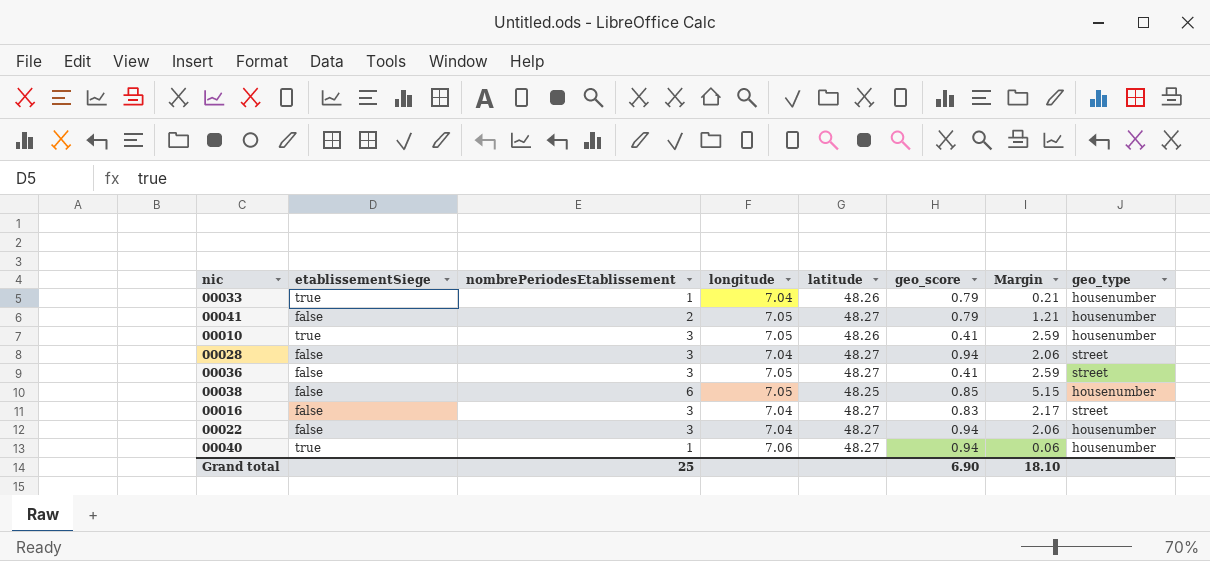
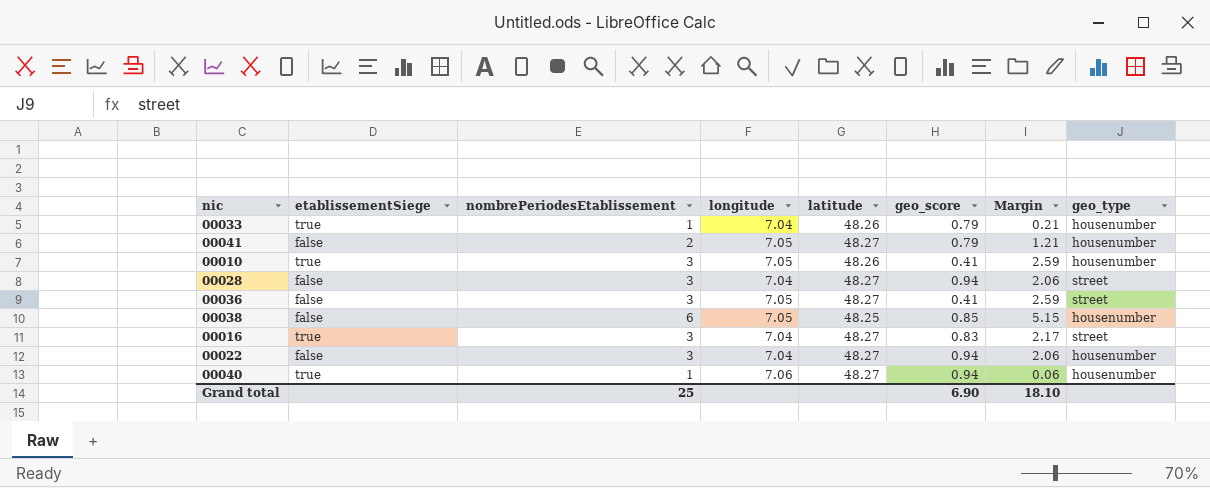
00016 | etablissementSiege: false -> true

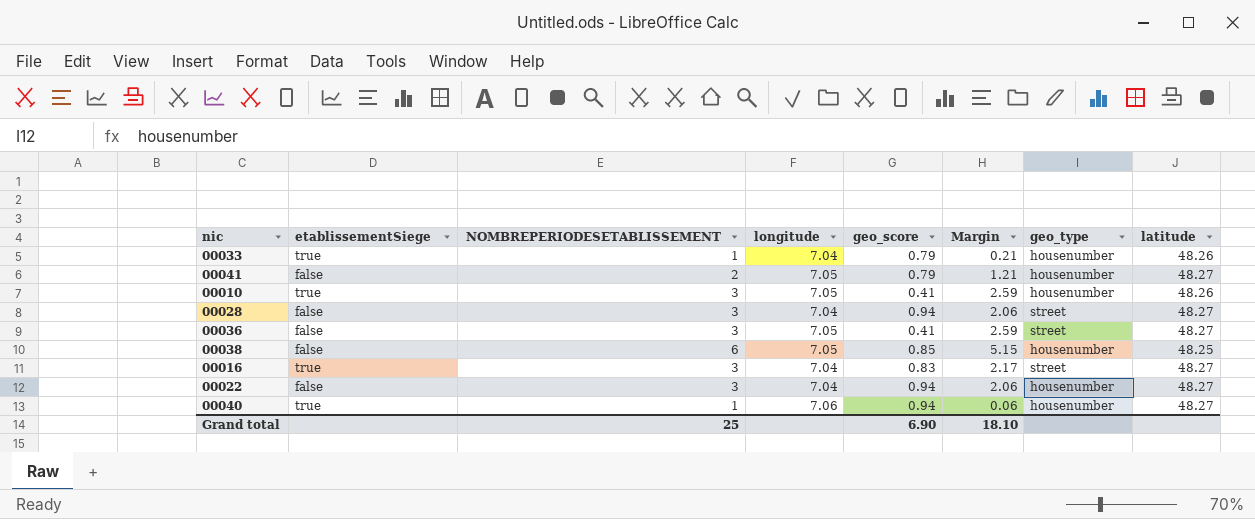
column name: nombrePeriodesEtablissement -> NOMBREPERIODESETABLISSEMENT
column latitude | position: 5 -> 8

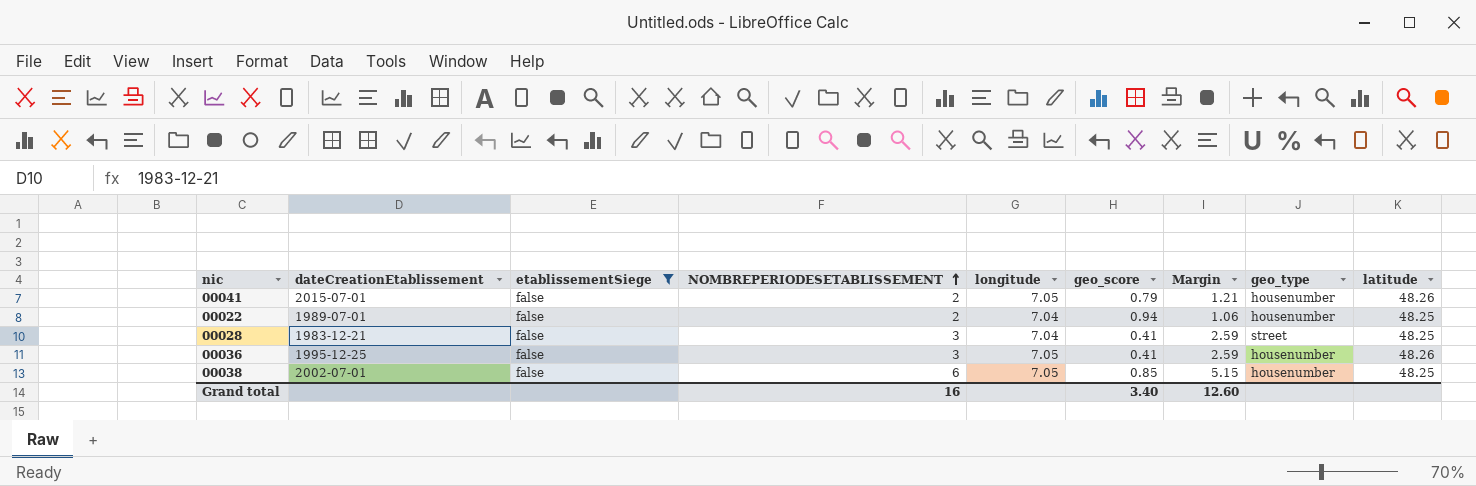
filter: none -> etablissementSiege = false
row order: none -> NOMBREPERIODESETABLISSEMENT ascending
column dateCreationEtablissement | position: none -> 2
00041 | latitude: 48.27 -> 48.26
00022 | NOMBREPERIODESETABLISSEMENT: 3 -> 2
00022 | Margin: 2.06 -> 1.06
00022 | latitude: 48.27 -> 48.25
00028 | geo_score: 0.94 -> 0.41
00028 | Margin: 2.06 -> 2.59
00028 | latitude: 48.27 -> 48.25
00036 | geo_type: street -> housenumber
00036 | latitude: 48.27 -> 48.26
Grand total | NOMBREPERIODESETABLISSEMENT: 25 -> 16
Grand total | geo_score: 6.90 -> 3.40
Grand total | Margin: 18.10 -> 12.60

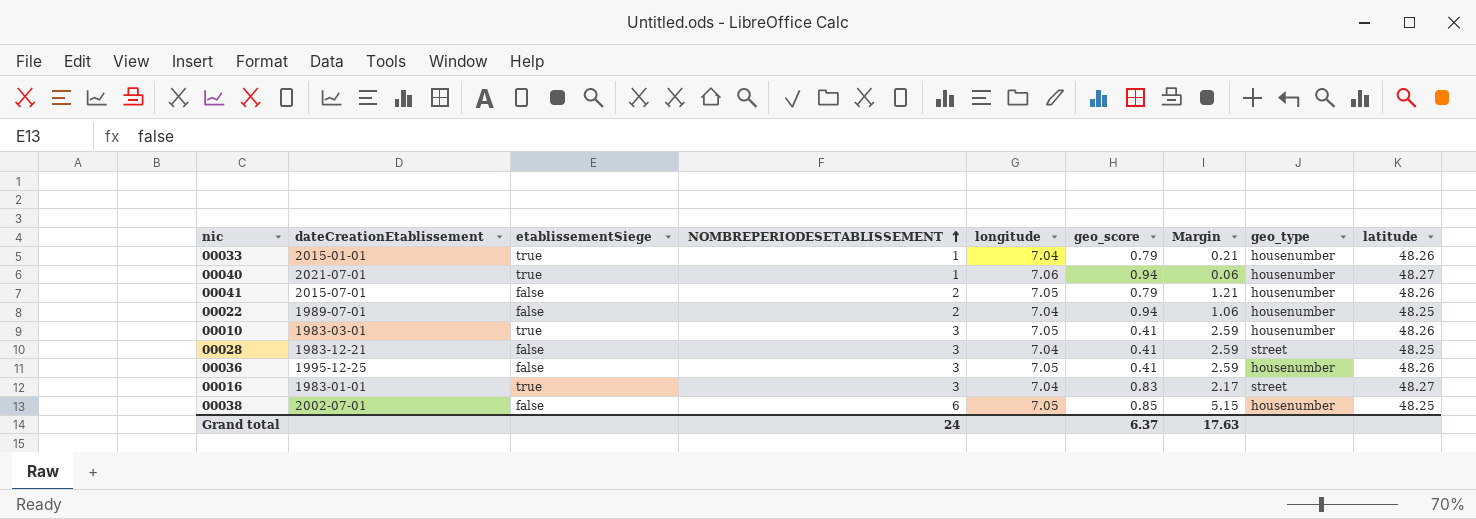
filter: etablissementSiege = false -> none
Grand total | NOMBREPERIODESETABLISSEMENT: 16 -> 24
Grand total | geo_score: 3.40 -> 6.37
Grand total | Margin: 12.60 -> 17.63

